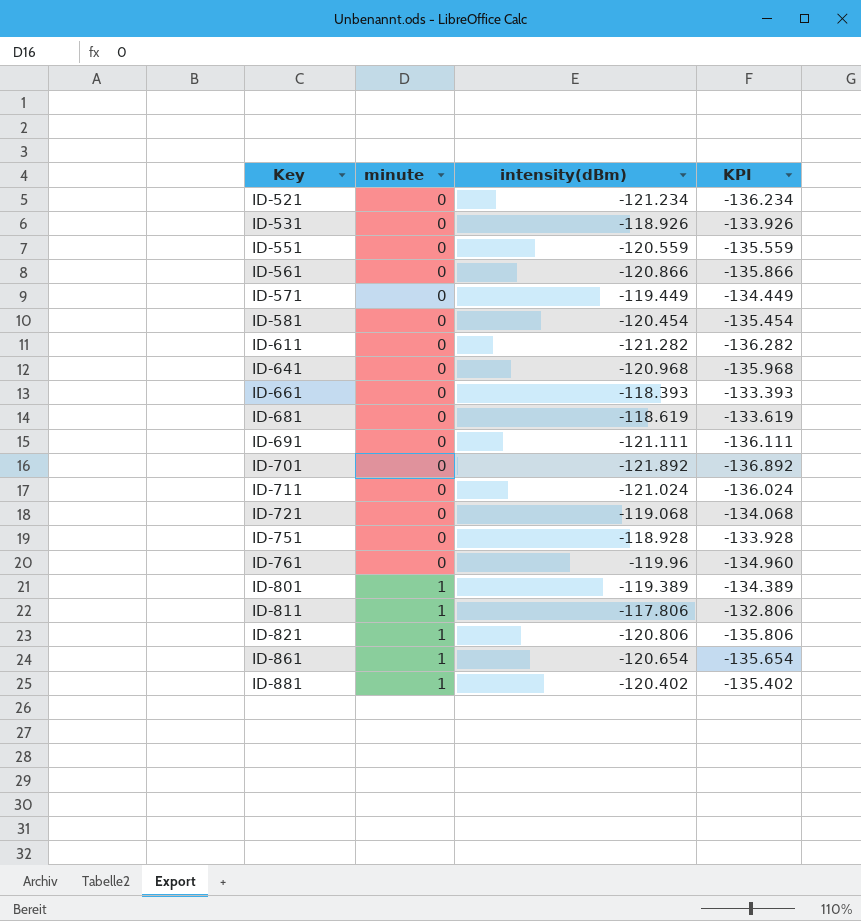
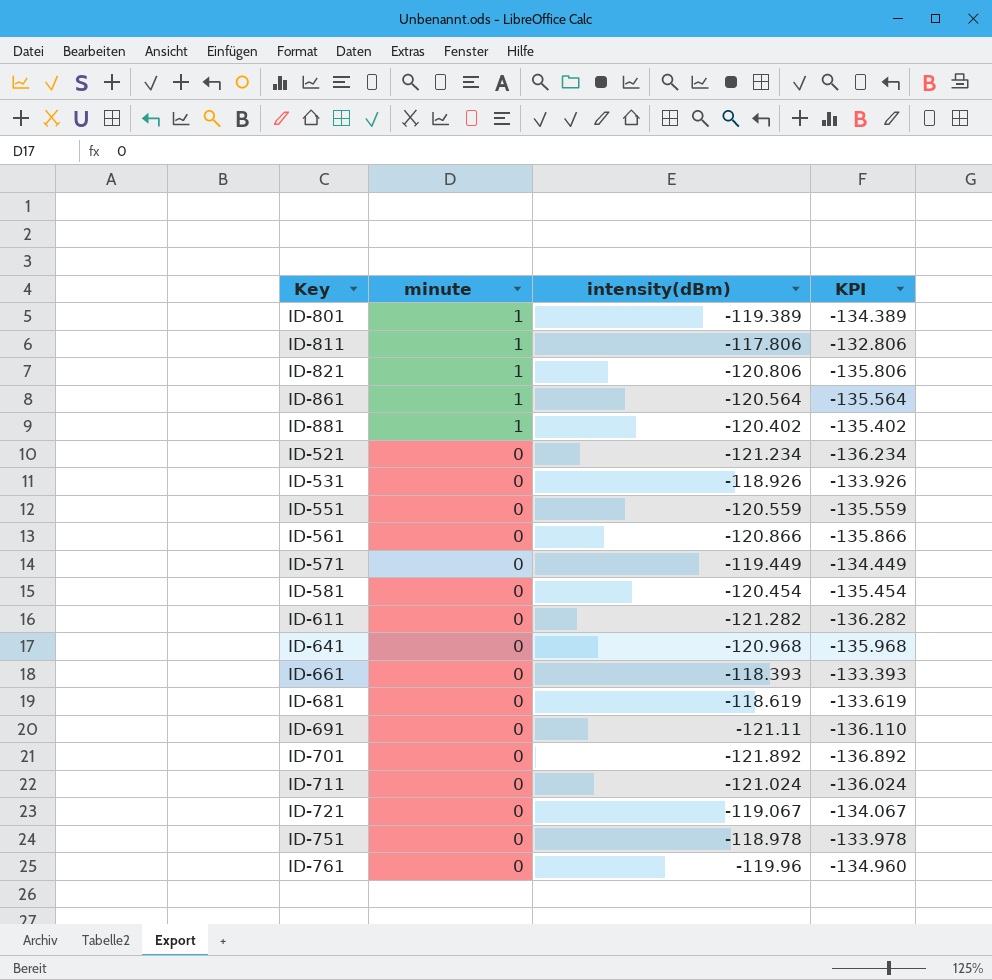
row order: Key ascending -> minute descending
ID-861 | intensity(dBm): -120.654 -> -120.564
ID-861 | KPI: -135.654 -> -135.564
ID-691 | intensity(dBm): -121.111 -> -121.11
ID-691 | KPI: -136.111 -> -136.110
ID-721 | intensity(dBm): -119.068 -> -119.067
ID-721 | KPI: -134.068 -> -134.067
ID-751 | intensity(dBm): -118.928 -> -118.978
ID-751 | KPI: -133.928 -> -133.978

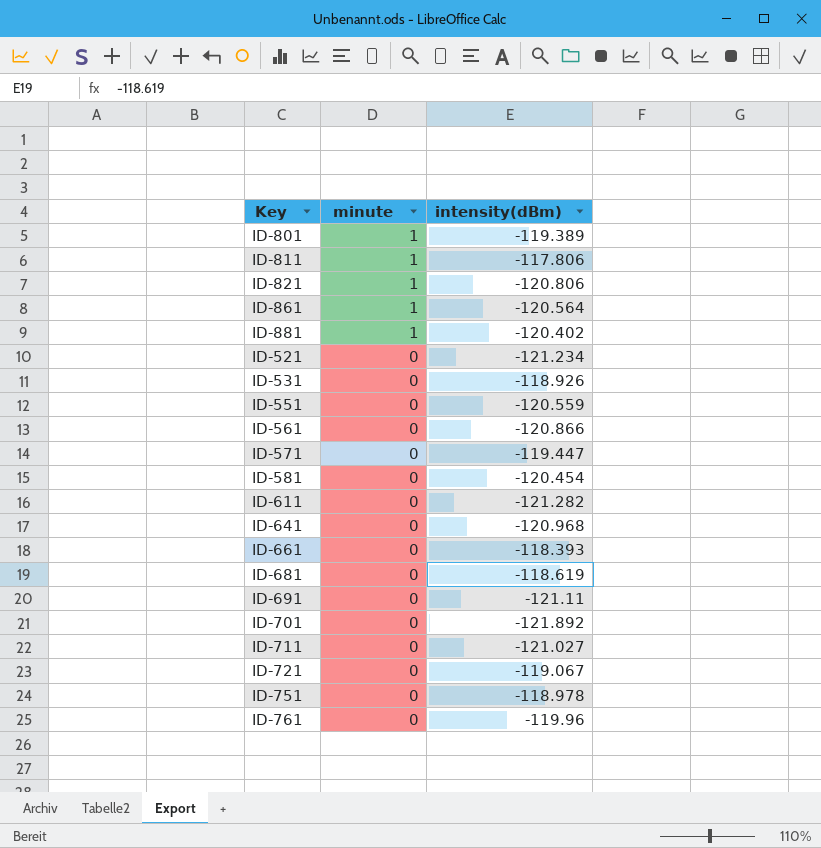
column KPI | formula: [intensity(dBm)] - 15 -> none
ID-571 | intensity(dBm): -119.449 -> -119.447
ID-711 | intensity(dBm): -121.024 -> -121.027

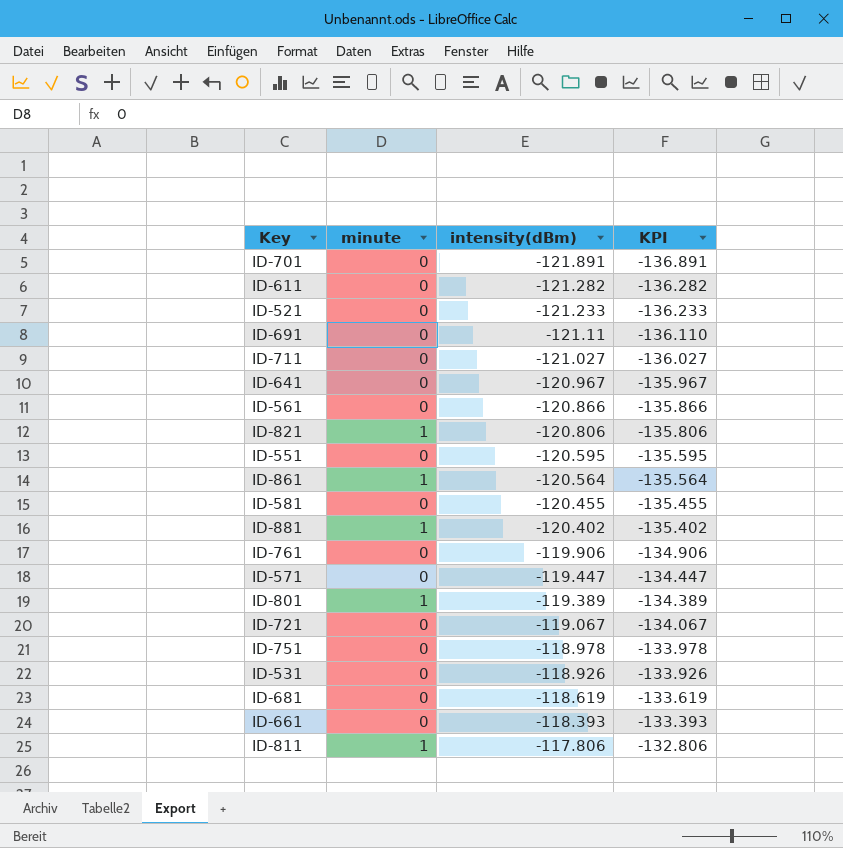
row order: minute descending -> intensity(dBm) ascending
column KPI | formula: none -> [intensity(dBm)] - 15
ID-701 | intensity(dBm): -121.892 -> -121.891
ID-521 | intensity(dBm): -121.234 -> -121.233
ID-641 | intensity(dBm): -120.968 -> -120.967
ID-551 | intensity(dBm): -120.559 -> -120.595
ID-581 | intensity(dBm): -120.454 -> -120.455
ID-761 | intensity(dBm): -119.96 -> -119.906

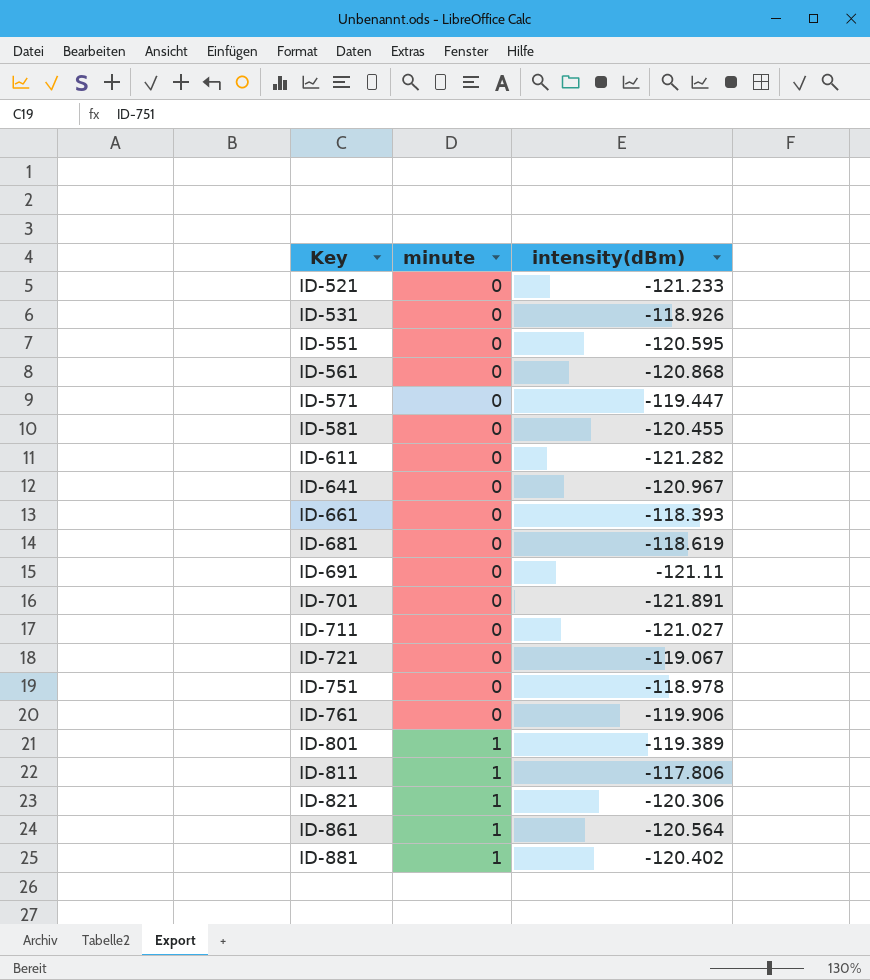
row order: intensity(dBm) ascending -> Key ascending
column KPI | formula: [intensity(dBm)] - 15 -> none
ID-561 | intensity(dBm): -120.866 -> -120.868
ID-821 | intensity(dBm): -120.806 -> -120.306

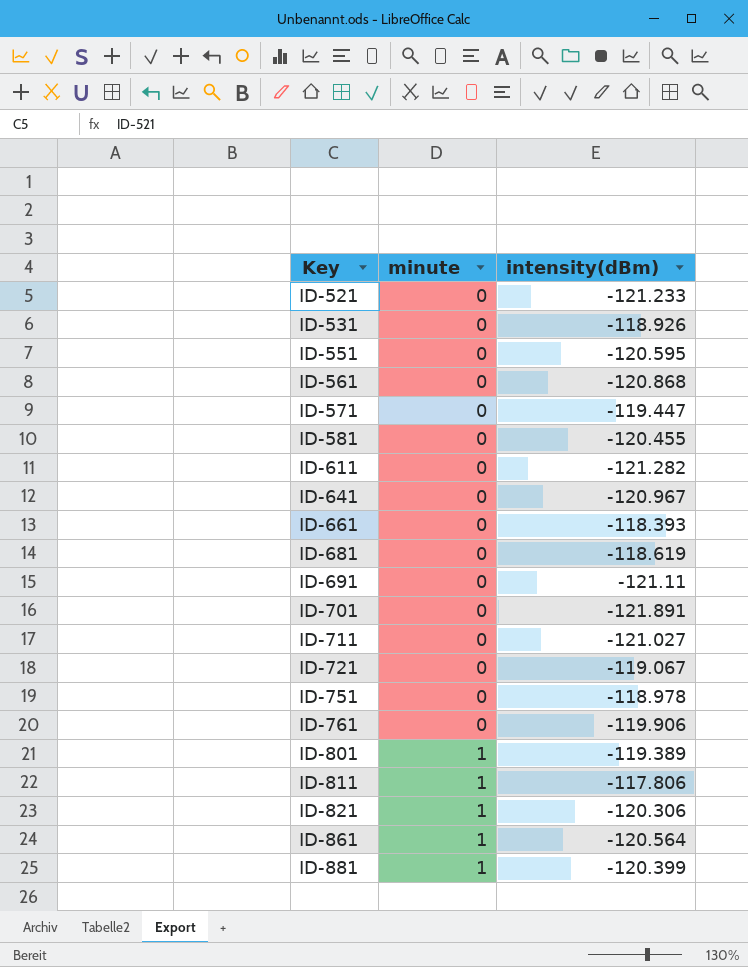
ID-881 | intensity(dBm): -120.402 -> -120.399

